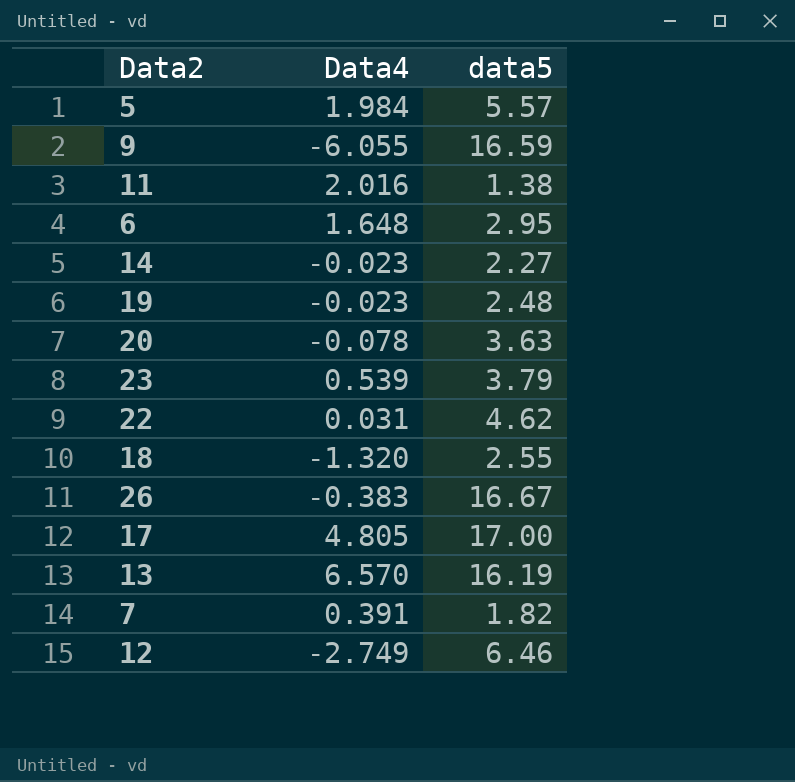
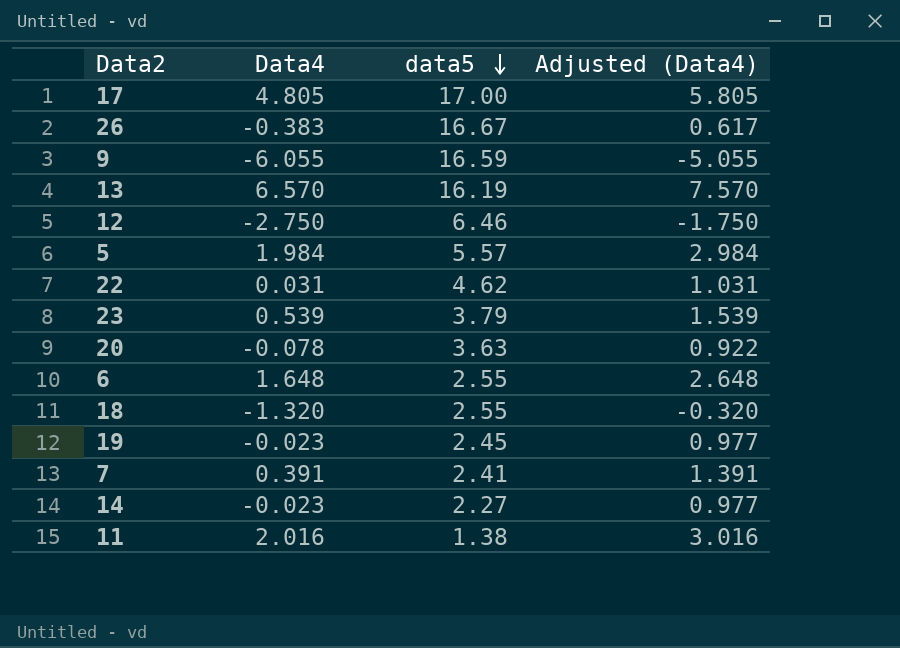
row order: none -> data5 descending
column Adjusted (Data4) | formula: none -> [Data4] + 1
12 | Data4: -2.749 -> -2.750
6 | data5: 2.95 -> 2.55
19 | data5: 2.48 -> 2.45
7 | data5: 1.82 -> 2.41

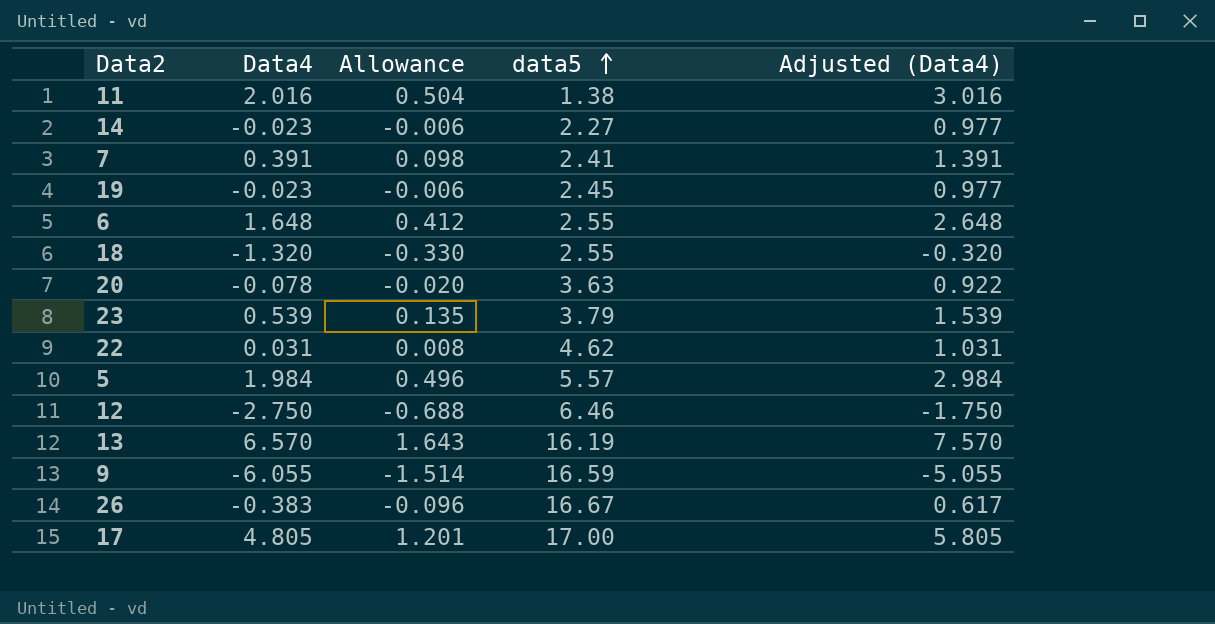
row order: data5 descending -> data5 ascending
column Allowance | formula: none -> [Data4] * 0.25

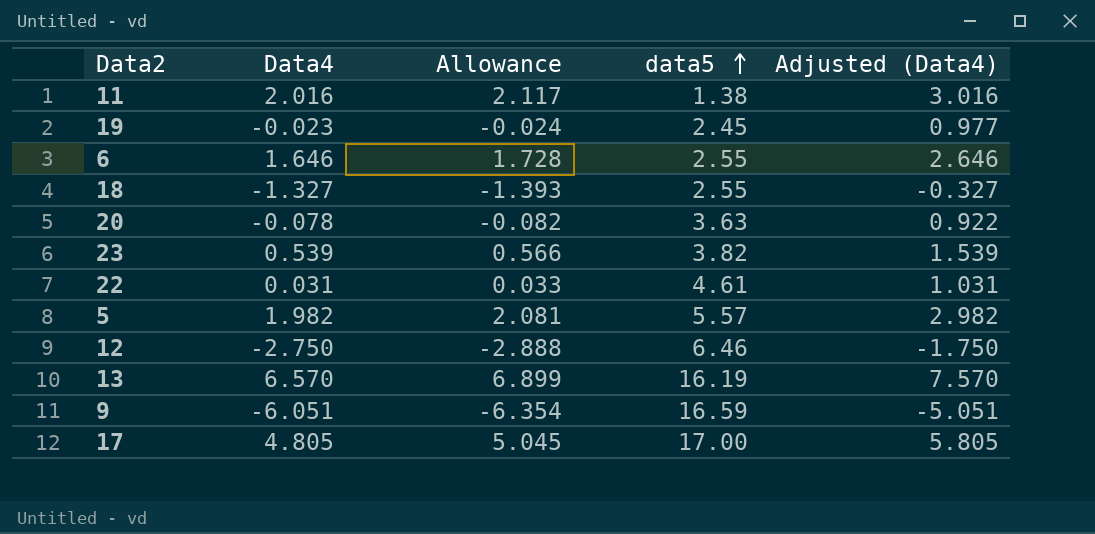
column Allowance | formula: [Data4] * 0.25 -> [Data4] * 1.05
row 14: -0.023 | -0.006 | 2.27 | 0.977 -> none
row 7: 0.391 | 0.098 | 2.41 | 1.391 -> none
row 26: -0.383 | -0.096 | 16.67 | 0.617 -> none
6 | Data4: 1.648 -> 1.646
6 | Adjusted (Data4): 2.648 -> 2.646
18 | Data4: -1.320 -> -1.327
18 | Adjusted (Data4): -0.320 -> -0.327
23 | data5: 3.79 -> 3.82
22 | data5: 4.62 -> 4.61
5 | Data4: 1.984 -> 1.982
5 | Adjusted (Data4): 2.984 -> 2.982
9 | Data4: -6.055 -> -6.051
9 | Adjusted (Data4): -5.055 -> -5.051

